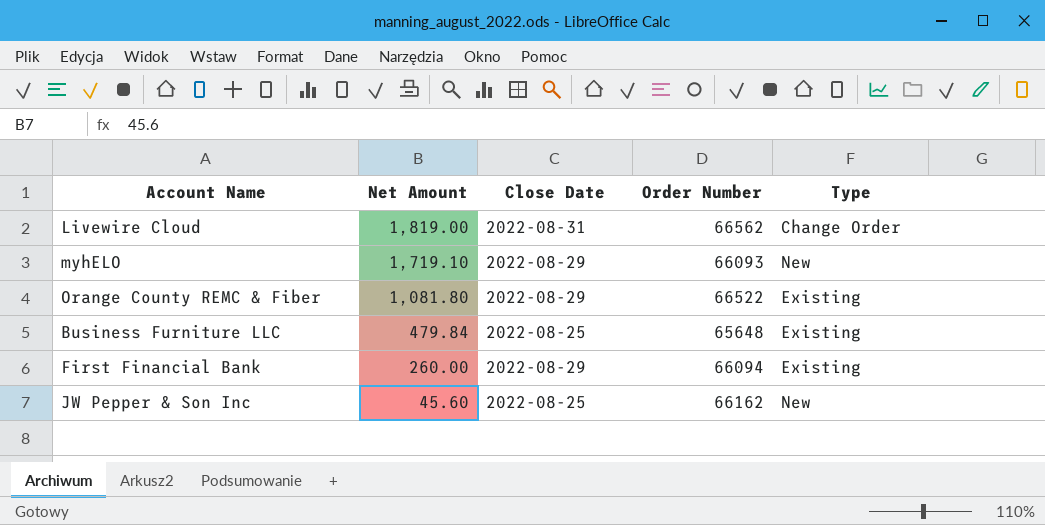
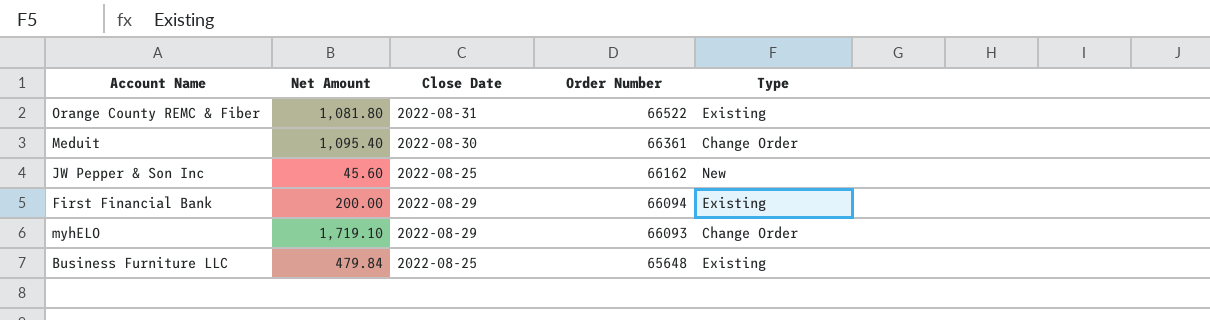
row order: Net Amount descending -> Order Number descending
row Livewire Cloud: 1,819.00 | 2022-08-31 | 66562 | Change Order -> none
Orange County REMC & Fiber | Close Date: 2022-08-29 -> 2022-08-31
row Meduit: none -> 1,095.40 | 2022-08-30 | 66361 | Change Order
First Financial Bank | Net Amount: 260.00 -> 200.00
myhELO | Type: New -> Change Order

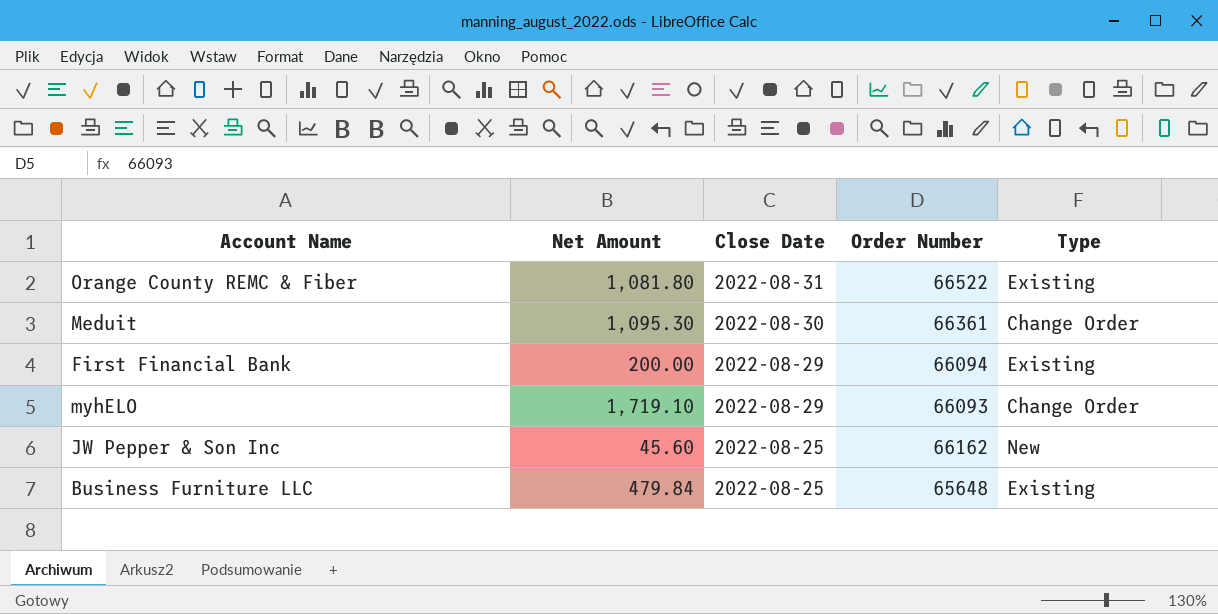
row order: Order Number descending -> Close Date descending
Meduit | Net Amount: 1,095.40 -> 1,095.30

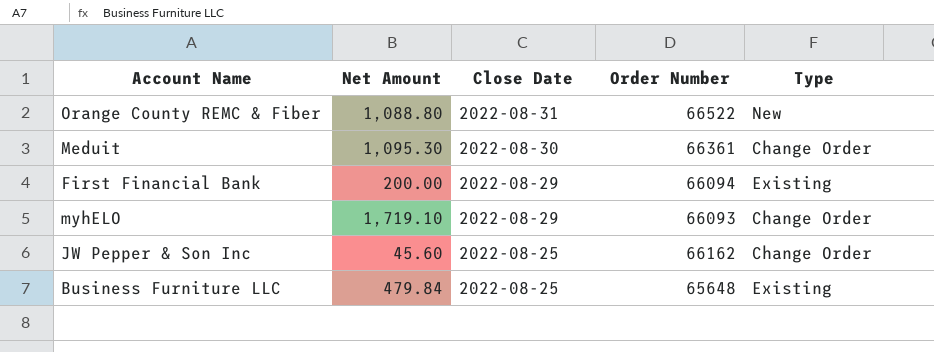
Orange County REMC & Fiber | Net Amount: 1,081.80 -> 1,088.80
Orange County REMC & Fiber | Type: Existing -> New
JW Pepper & Son Inc | Type: New -> Change Order

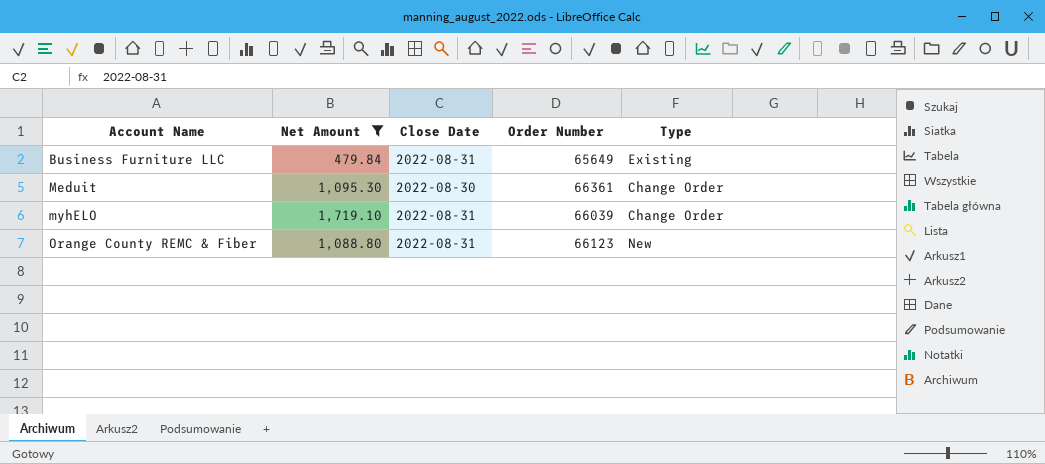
filter: none -> Net Amount >= 479.84
row order: Close Date descending -> Account Name ascending
Business Furniture LLC | Close Date: 2022-08-25 -> 2022-08-31
Business Furniture LLC | Order Number: 65648 -> 65649
myhELO | Close Date: 2022-08-29 -> 2022-08-31
myhELO | Order Number: 66093 -> 66039
Orange County REMC & Fiber | Order Number: 66522 -> 66123

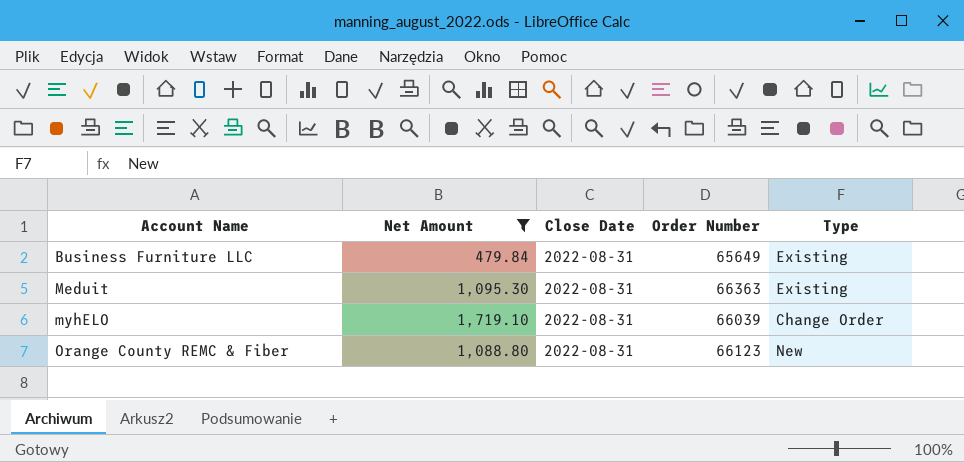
Meduit | Close Date: 2022-08-30 -> 2022-08-31
Meduit | Order Number: 66361 -> 66363
Meduit | Type: Change Order -> Existing

